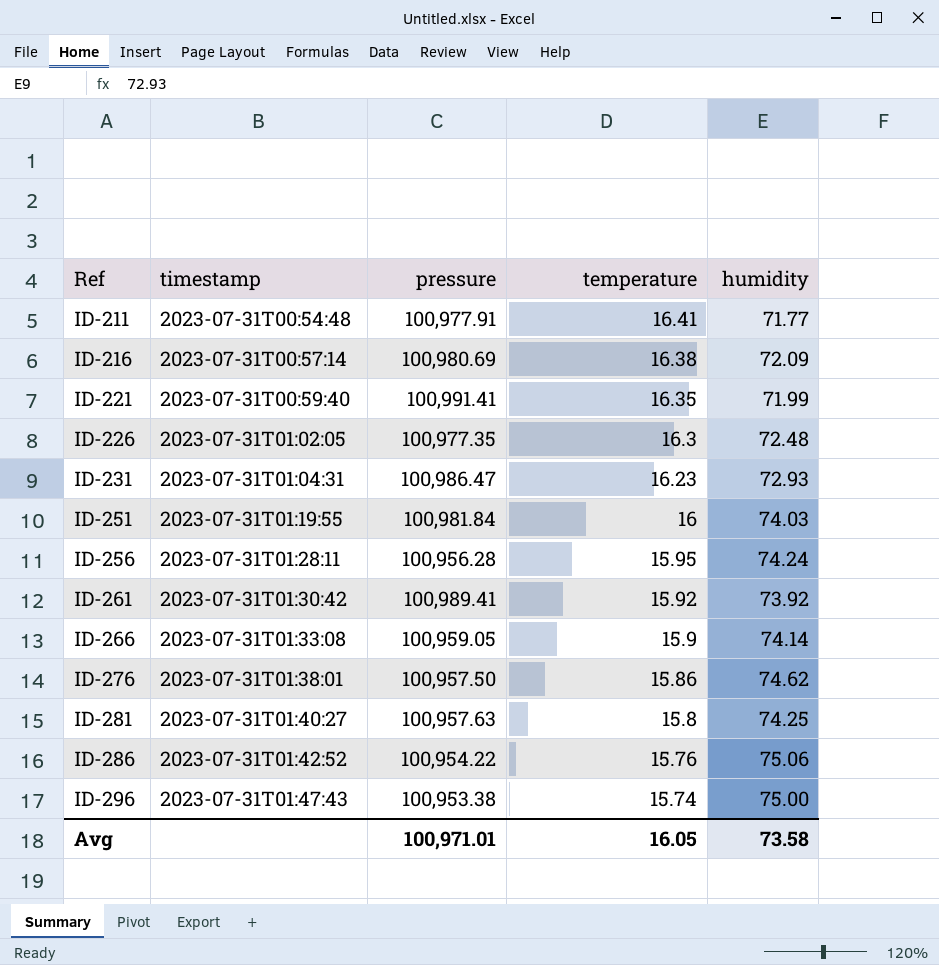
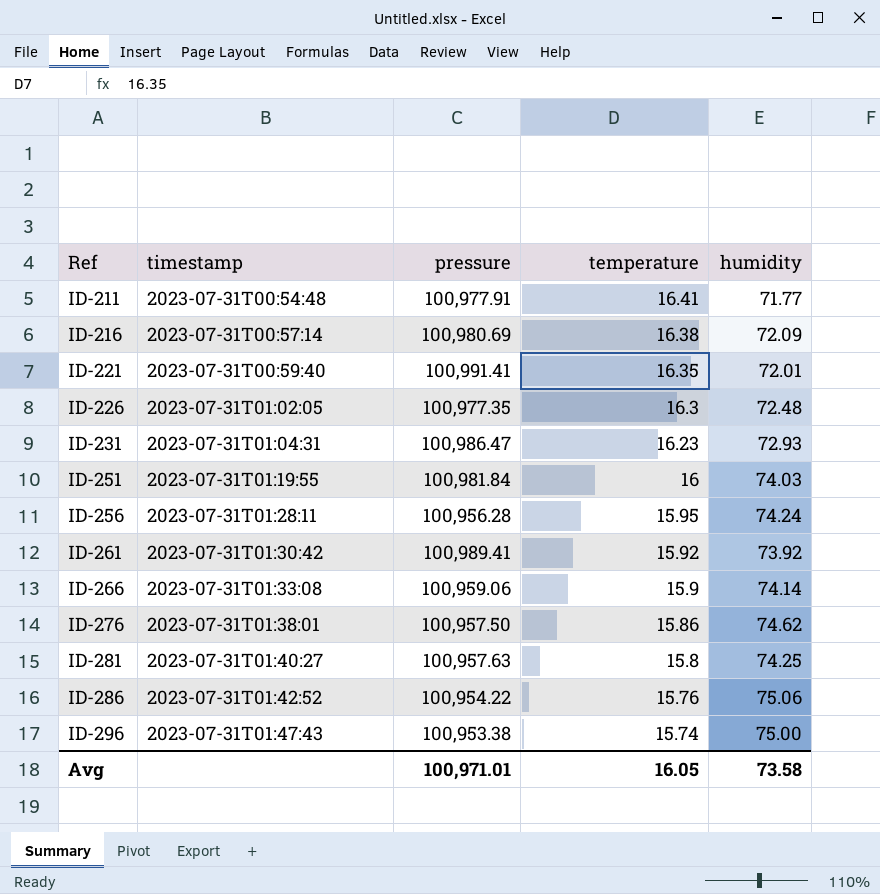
ID-221 | humidity: 71.99 -> 72.01
ID-266 | pressure: 100,959.05 -> 100,959.06

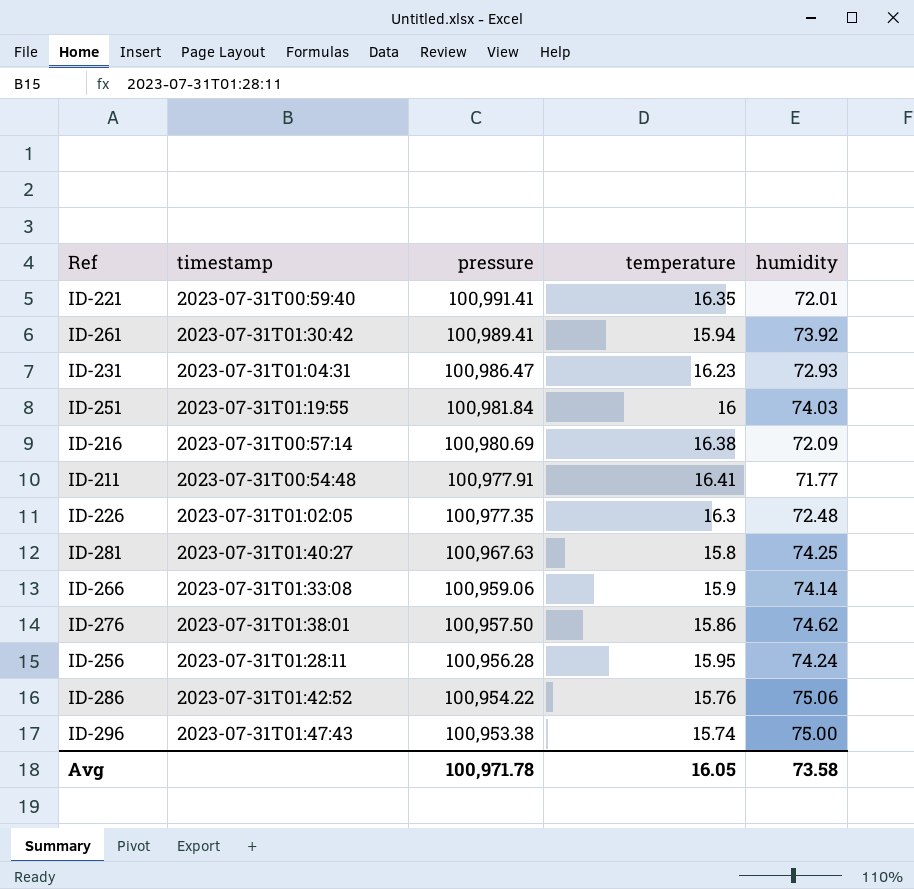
row order: Ref ascending -> pressure descending
ID-261 | temperature: 15.92 -> 15.94
ID-281 | pressure: 100,957.63 -> 100,967.63
Avg | pressure: 100,971.01 -> 100,971.78

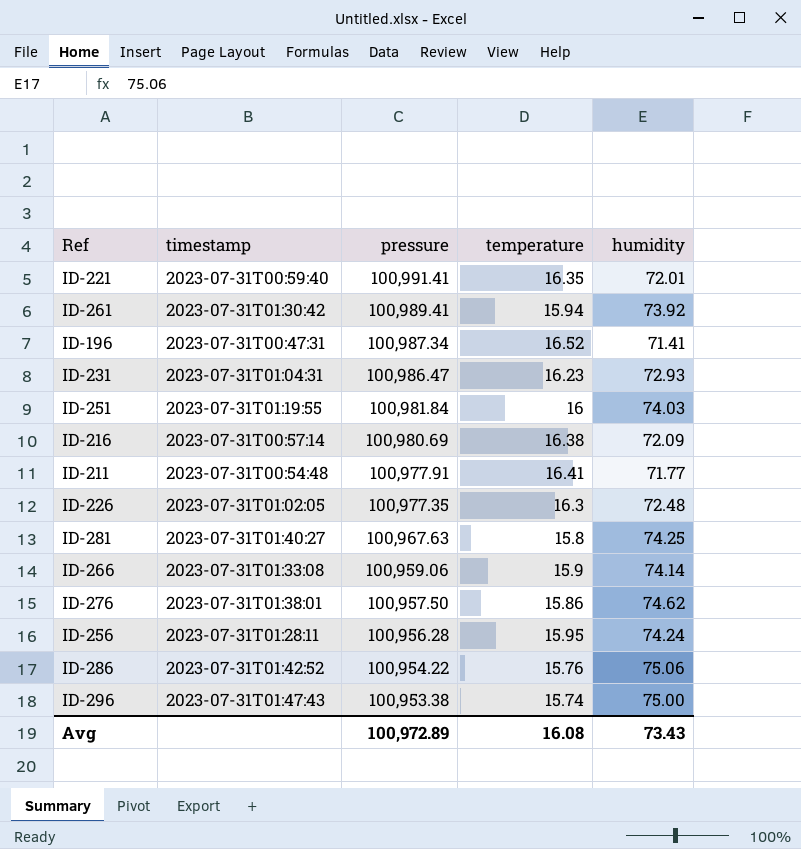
row ID-196: none -> 2023-07-31T00:47:31 | 100,987.34 | 16.52 | 71.41
Avg | pressure: 100,971.78 -> 100,972.89
Avg | temperature: 16.05 -> 16.08
Avg | humidity: 73.58 -> 73.43

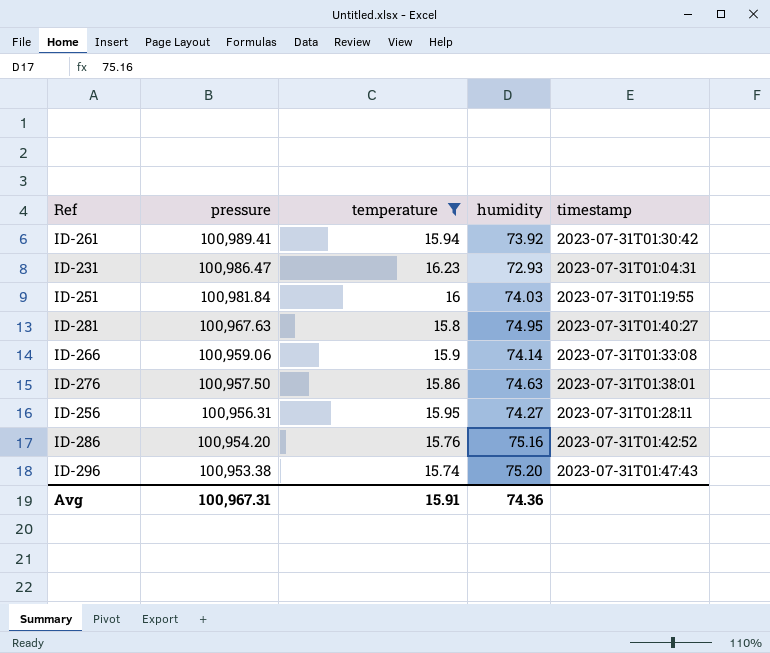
filter: none -> temperature <= 16.23
column timestamp | position: 2 -> 5
ID-281 | humidity: 74.25 -> 74.95
ID-276 | humidity: 74.62 -> 74.63
ID-256 | pressure: 100,956.28 -> 100,956.31
ID-256 | humidity: 74.24 -> 74.27
ID-286 | pressure: 100,954.22 -> 100,954.20
ID-286 | humidity: 75.06 -> 75.16
ID-296 | humidity: 75.00 -> 75.20
Avg | pressure: 100,972.89 -> 100,967.31
Avg | temperature: 16.08 -> 15.91
Avg | humidity: 73.43 -> 74.36

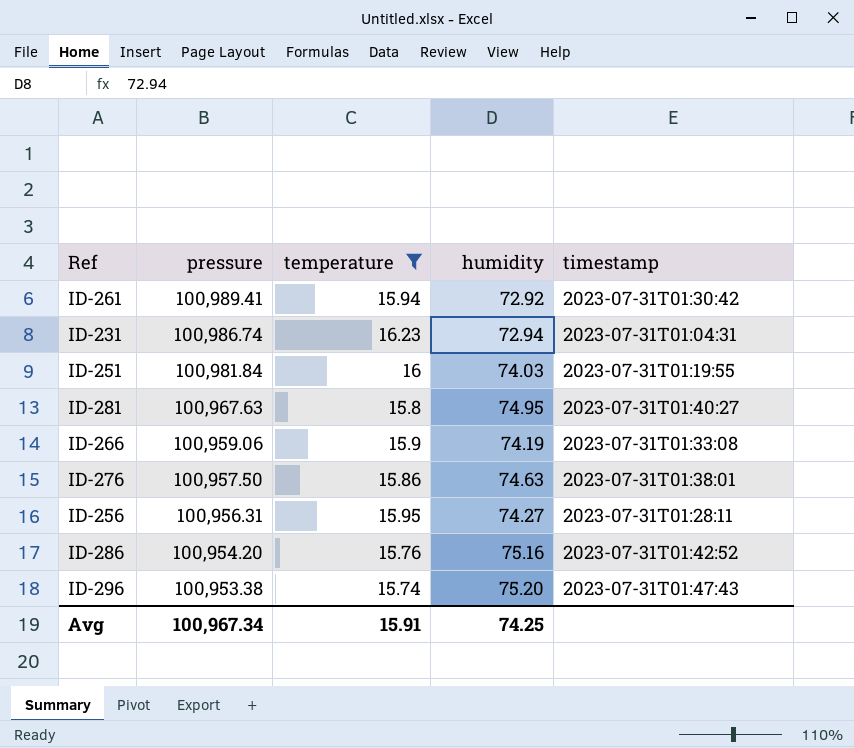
ID-261 | humidity: 73.92 -> 72.92
ID-231 | pressure: 100,986.47 -> 100,986.74
ID-231 | humidity: 72.93 -> 72.94
ID-266 | humidity: 74.14 -> 74.19
Avg | pressure: 100,967.31 -> 100,967.34
Avg | humidity: 74.36 -> 74.25

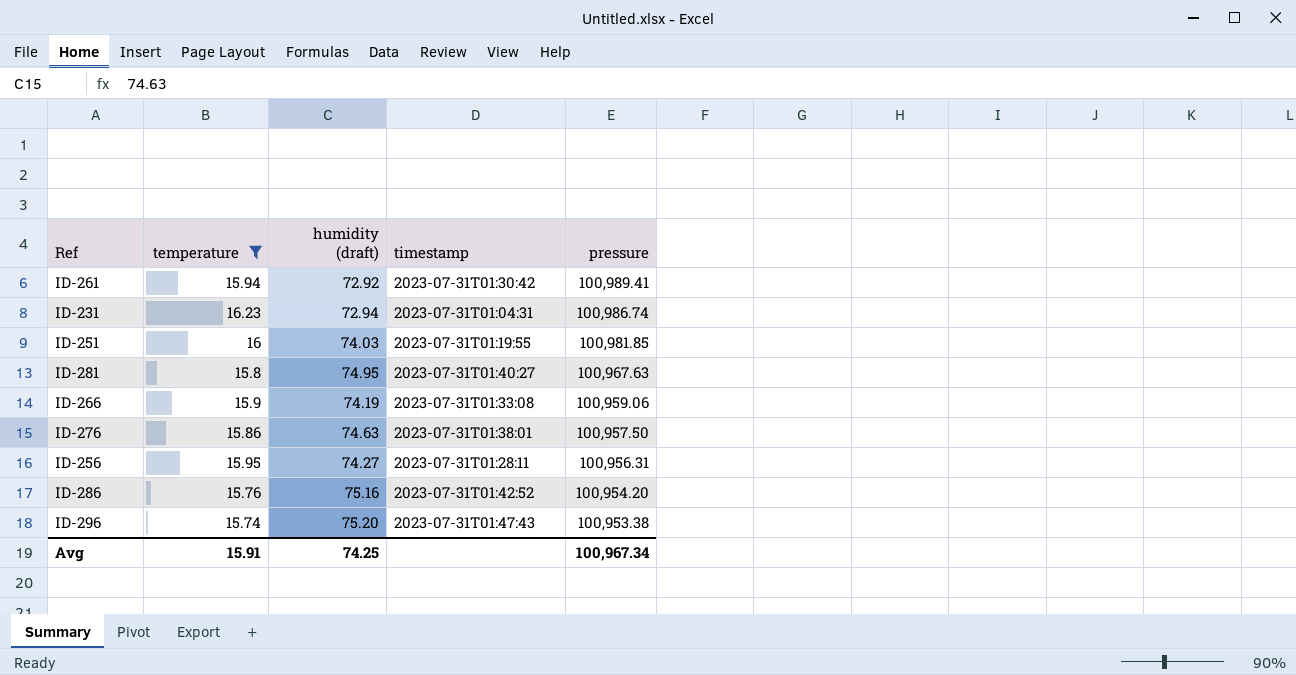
column name: humidity -> humidity (draft)
column pressure | position: 2 -> 5
ID-251 | pressure: 100,981.84 -> 100,981.85

